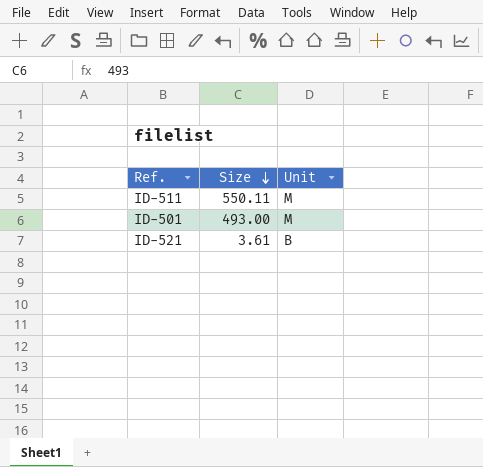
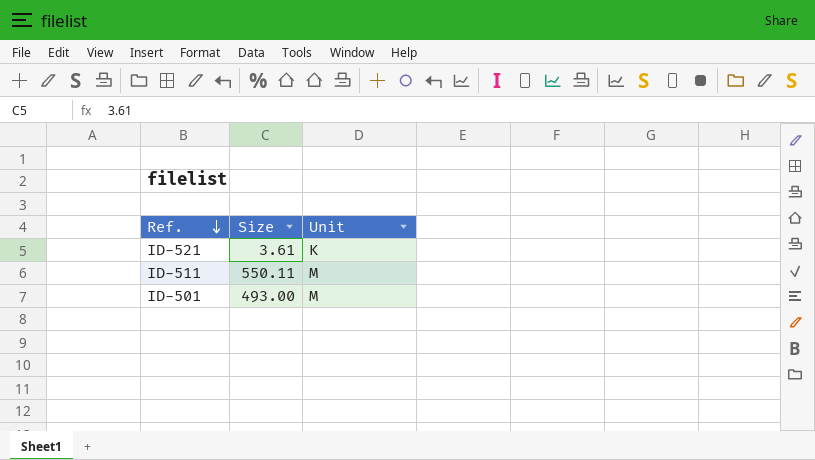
row order: Size descending -> Ref. descending
ID-521 | Unit: B -> K

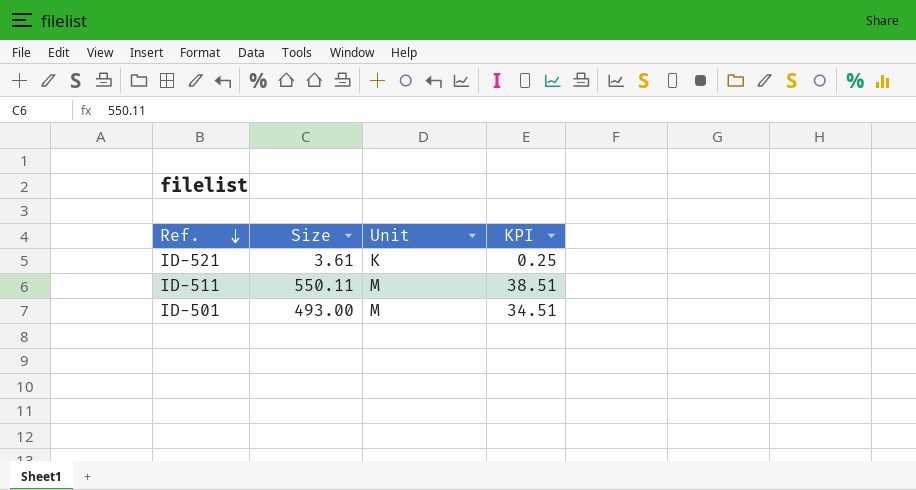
column KPI | formula: none -> [Size] * 0.07

